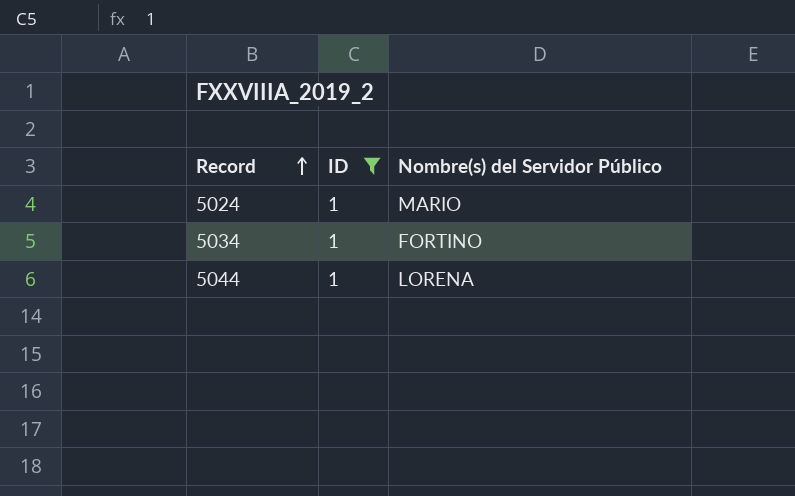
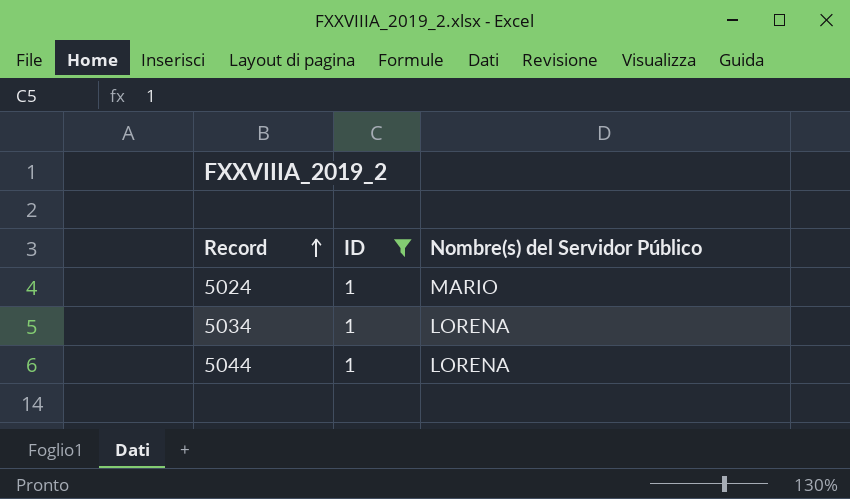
5034 | Nombre(s) del Servidor Público: FORTINO -> LORENA

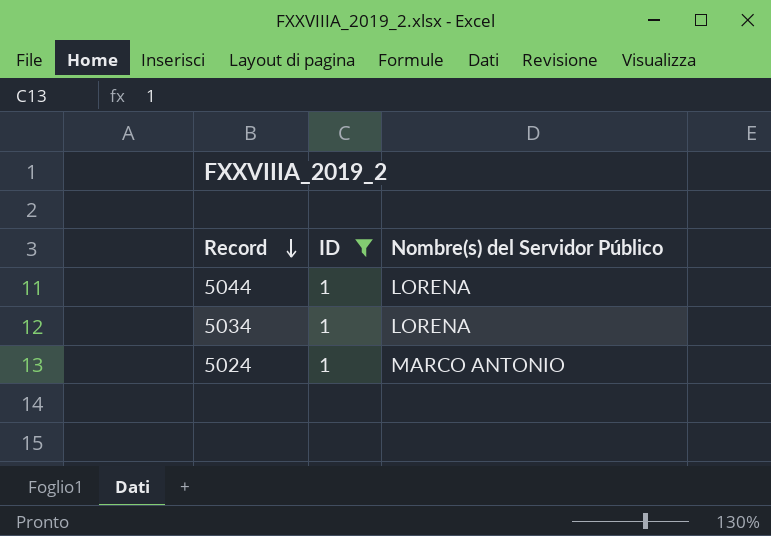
row order: Record ascending -> Record descending
5024 | Nombre(s) del Servidor Público: MARIO -> MARCO ANTONIO

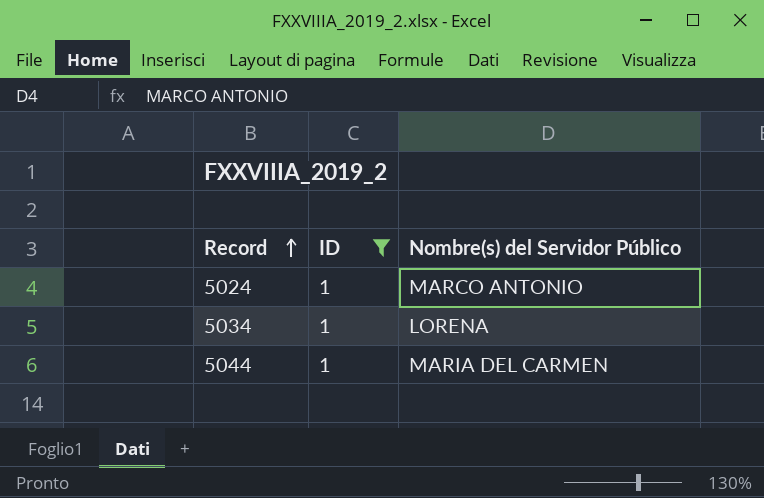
row order: Record descending -> Record ascending
5044 | Nombre(s) del Servidor Público: LORENA -> MARIA DEL CARMEN

